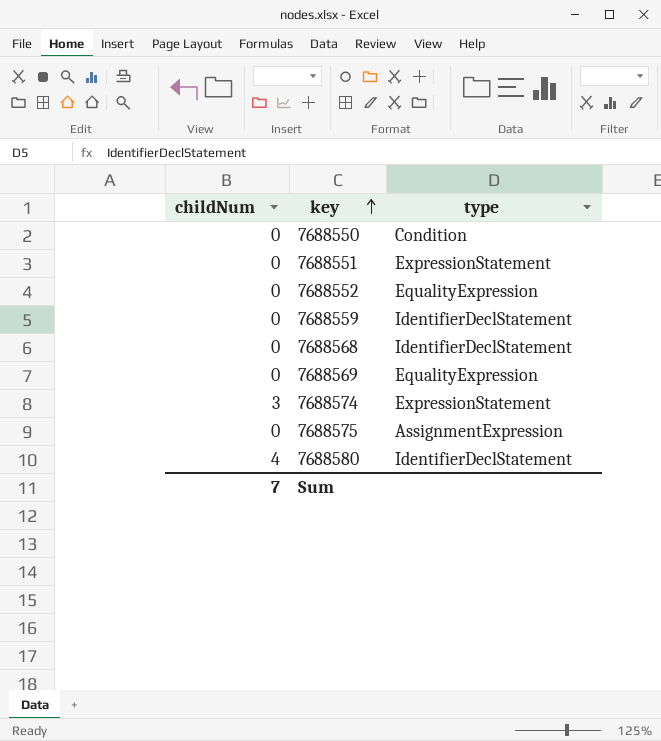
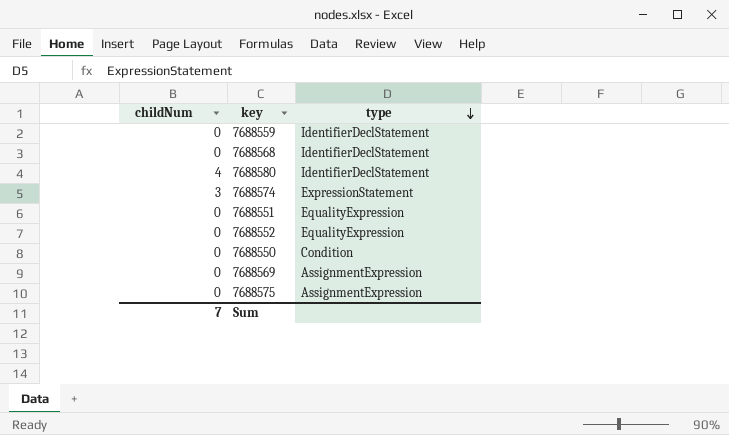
row order: key ascending -> type descending
7688551 | type: ExpressionStatement -> EqualityExpression
7688569 | type: EqualityExpression -> AssignmentExpression

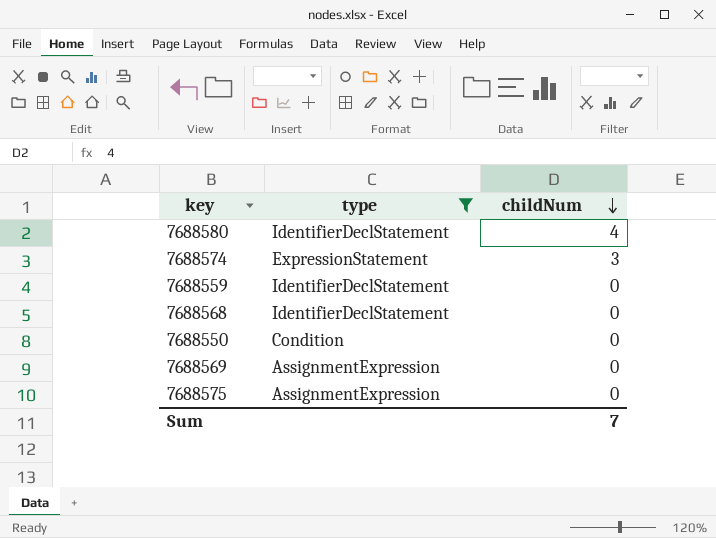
filter: none -> type != EqualityExpression
row order: type descending -> childNum descending
column childNum | position: 1 -> 3

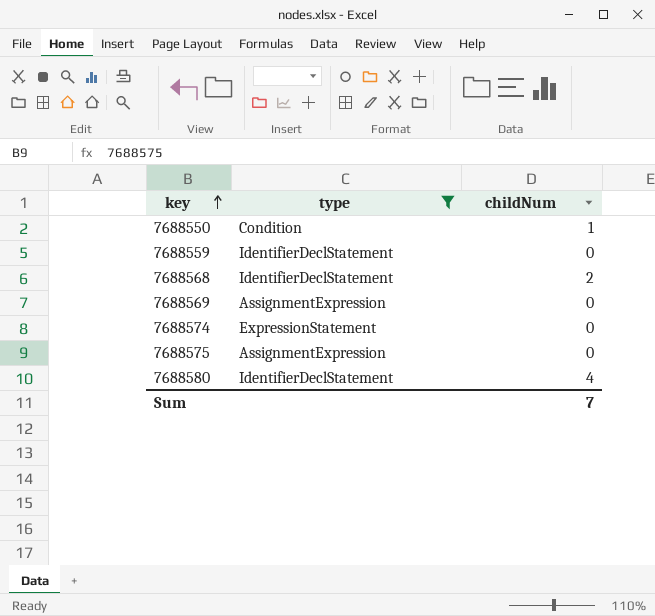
row order: childNum descending -> key ascending
7688550 | childNum: 0 -> 1
7688568 | childNum: 0 -> 2
7688574 | childNum: 3 -> 0

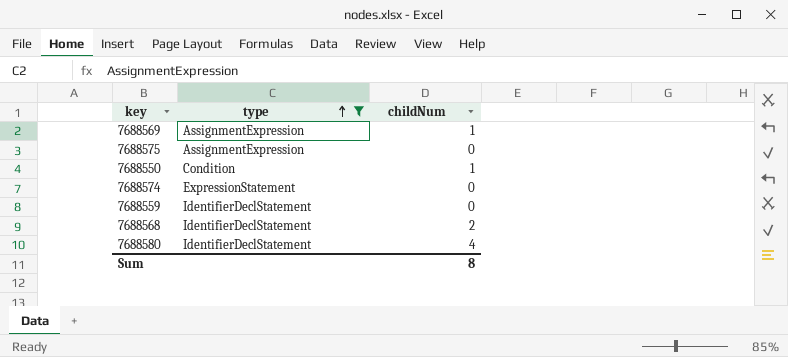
row order: key ascending -> type ascending
7688569 | childNum: 0 -> 1
Sum | childNum: 7 -> 8

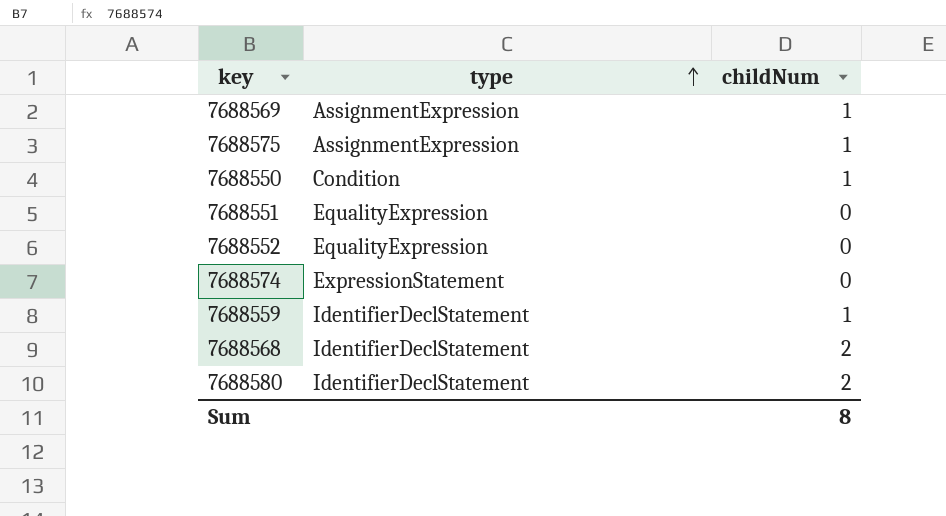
filter: type != EqualityExpression -> none
7688575 | childNum: 0 -> 1
7688559 | childNum: 0 -> 1
7688580 | childNum: 4 -> 2

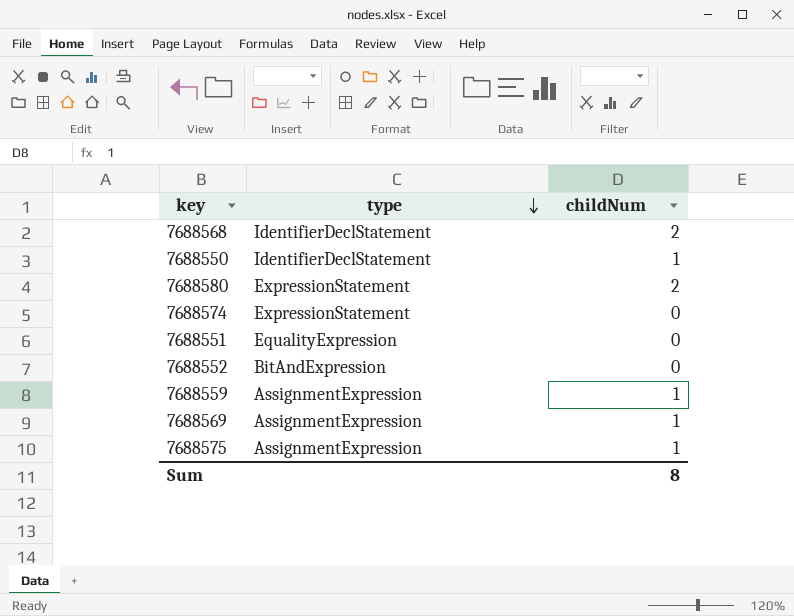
row order: type ascending -> type descending
7688550 | type: Condition -> IdentifierDeclStatement
7688580 | type: IdentifierDeclStatement -> ExpressionStatement
7688552 | type: EqualityExpression -> BitAndExpression
7688559 | type: IdentifierDeclStatement -> AssignmentExpression

